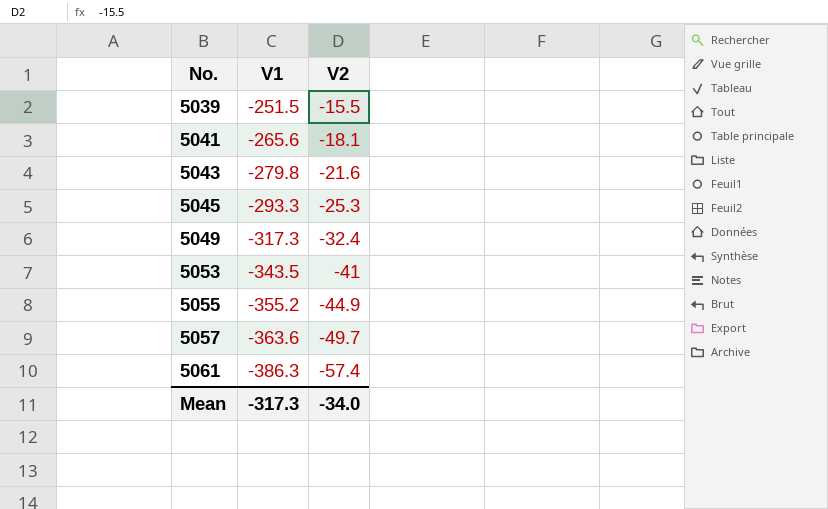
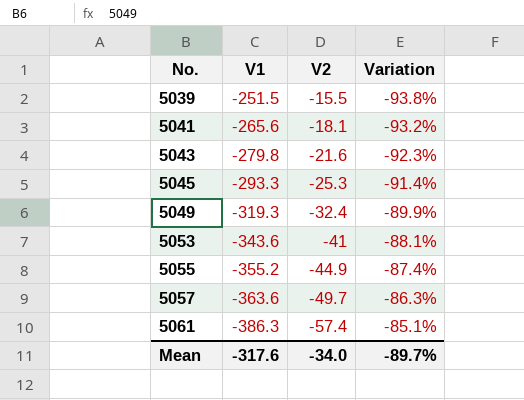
column Variation | formula: none -> ([V2] - [V1]) / [V1]
5049 | V1: -317.3 -> -319.3
5053 | V1: -343.5 -> -343.6
Mean | V1: -317.3 -> -317.6

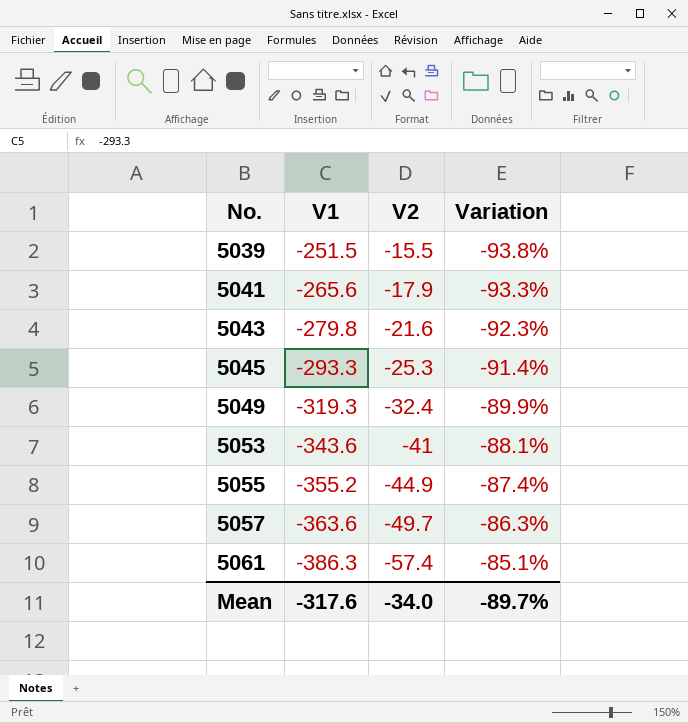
5041 | V2: -18.1 -> -17.9
5041 | Variation: -93.2% -> -93.3%

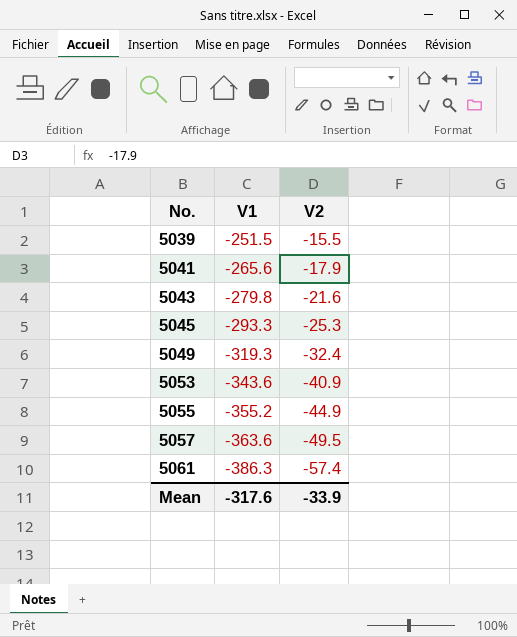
column Variation | formula: ([V2] - [V1]) / [V1] -> none
5053 | V2: -41 -> -40.9
5057 | V2: -49.7 -> -49.5
Mean | V2: -34.0 -> -33.9

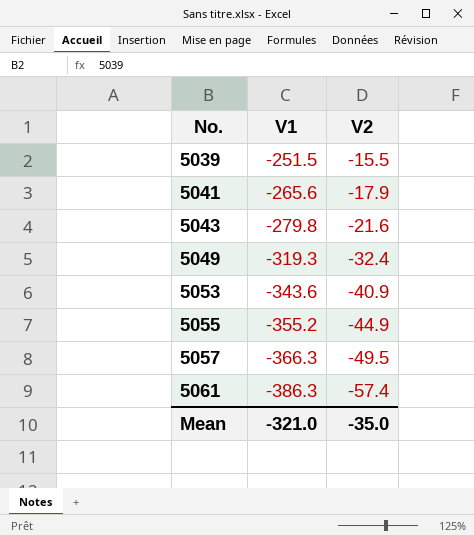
row 5045: -293.3 | -25.3 -> none
5057 | V1: -363.6 -> -366.3
Mean | V1: -317.6 -> -321.0
Mean | V2: -33.9 -> -35.0

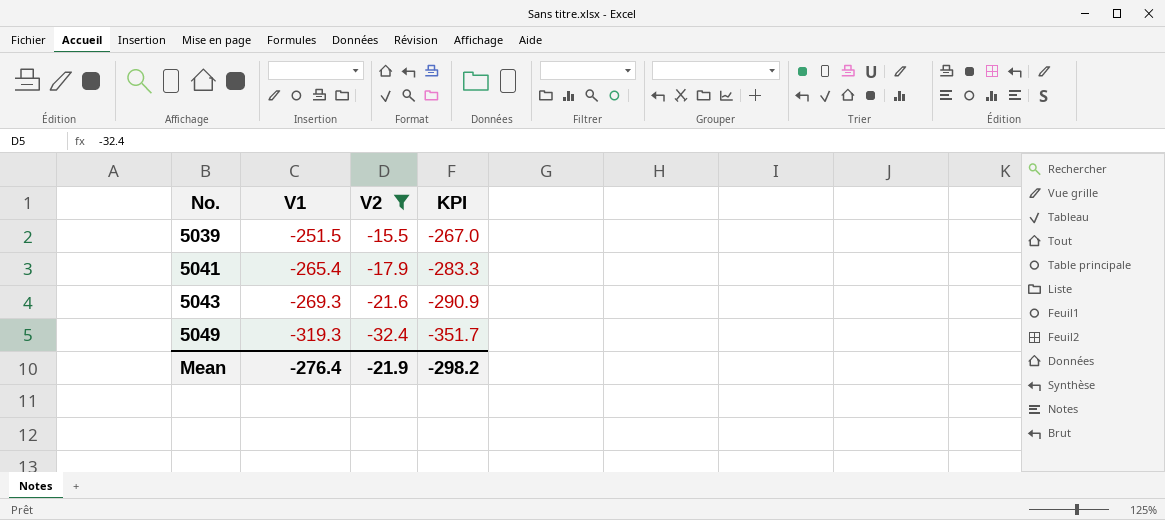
filter: none -> V2 >= -32.4
column KPI | formula: none -> [V1] + [V2]
5041 | V1: -265.6 -> -265.4
5043 | V1: -279.8 -> -269.3
Mean | V1: -321.0 -> -276.4
Mean | V2: -35.0 -> -21.9

